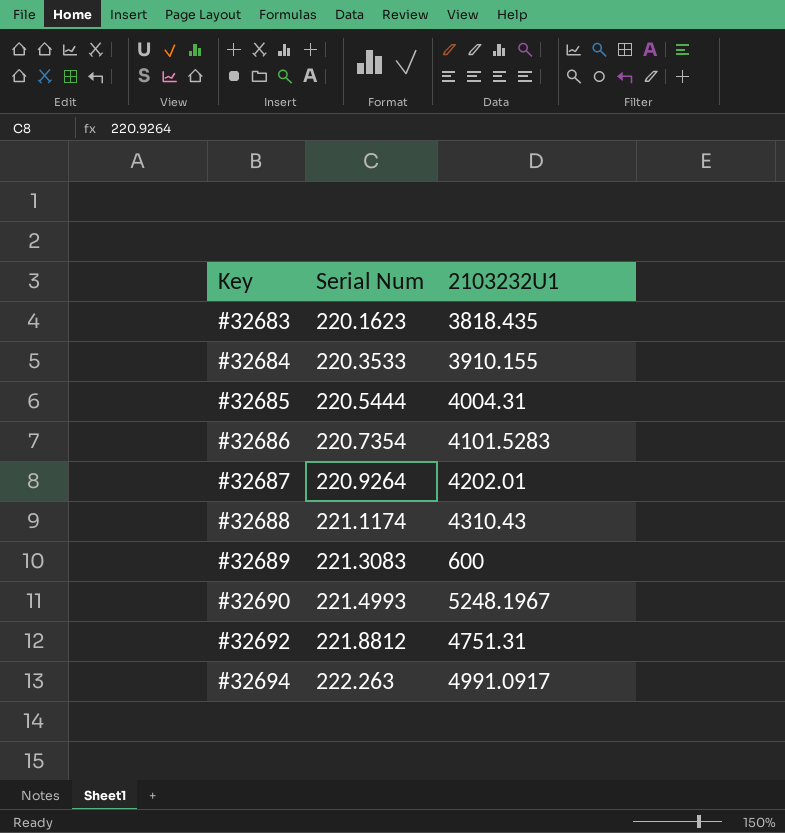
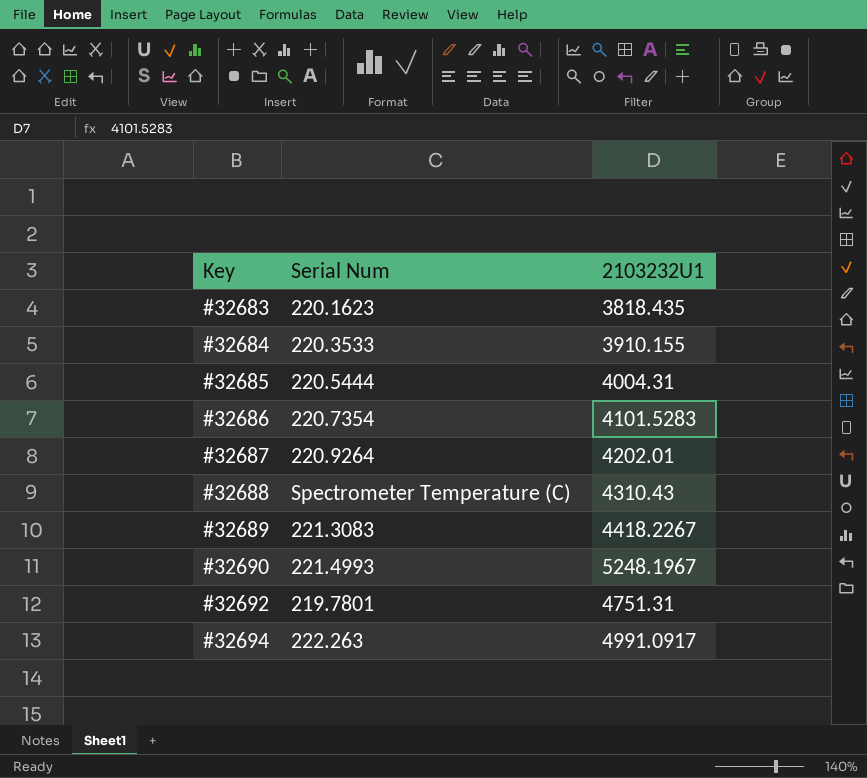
#32688 | Serial Num: 221.1174 -> Spectrometer Temperature (C)
#32689 | 2103232U1: 600 -> 4418.2267
#32692 | Serial Num: 221.8812 -> 219.7801

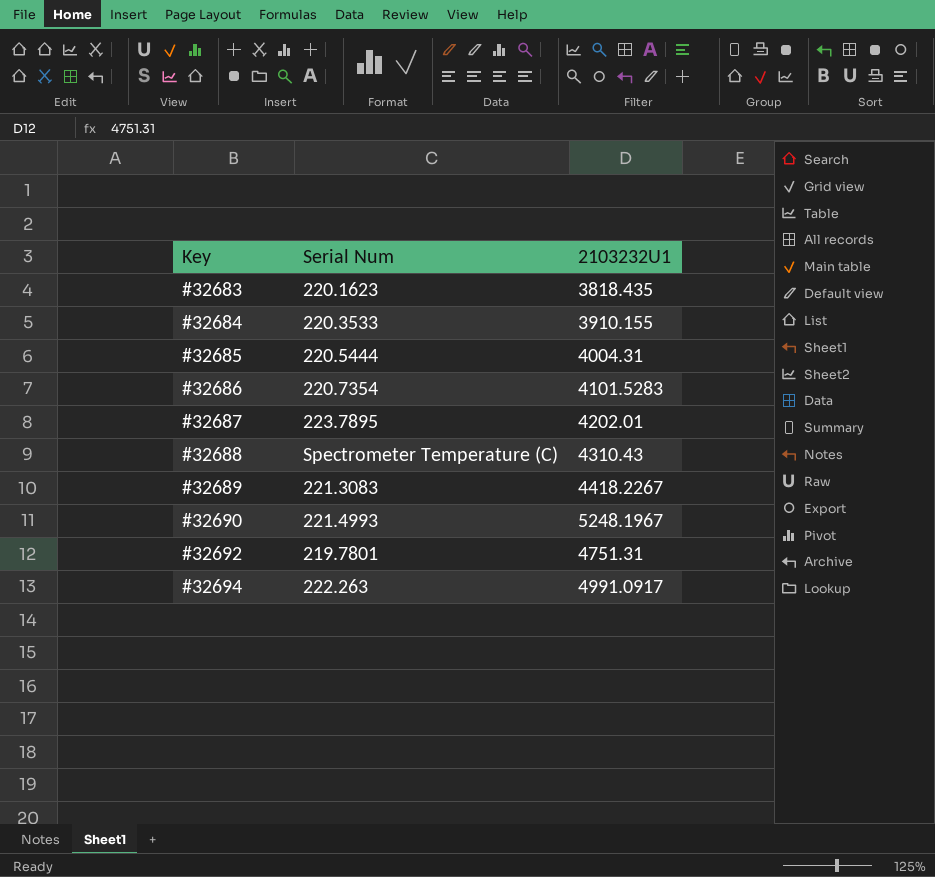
#32687 | Serial Num: 220.9264 -> 223.7895

